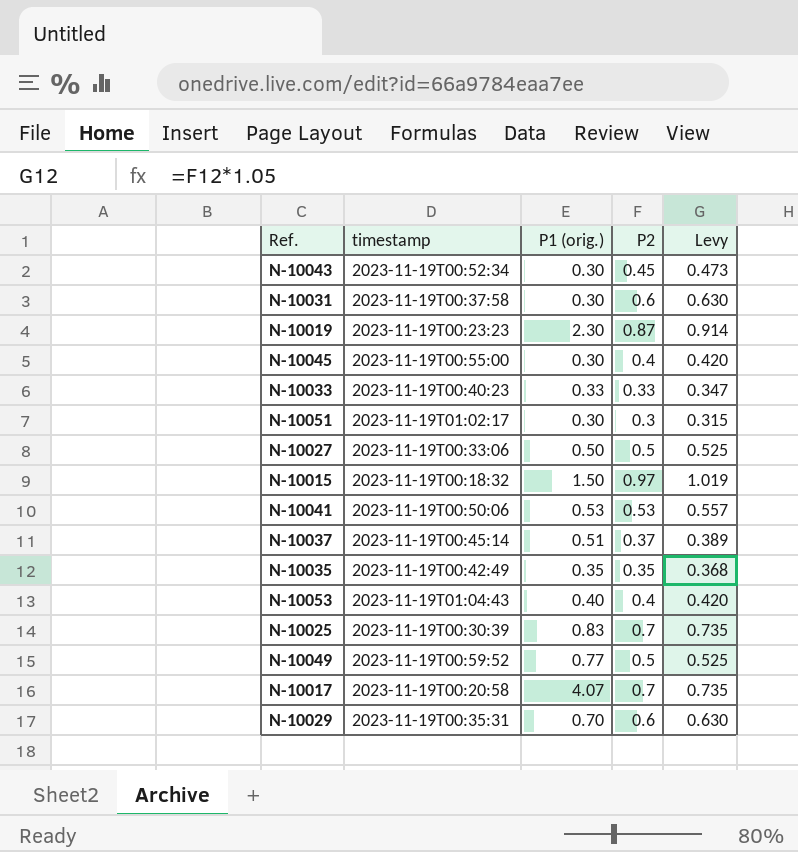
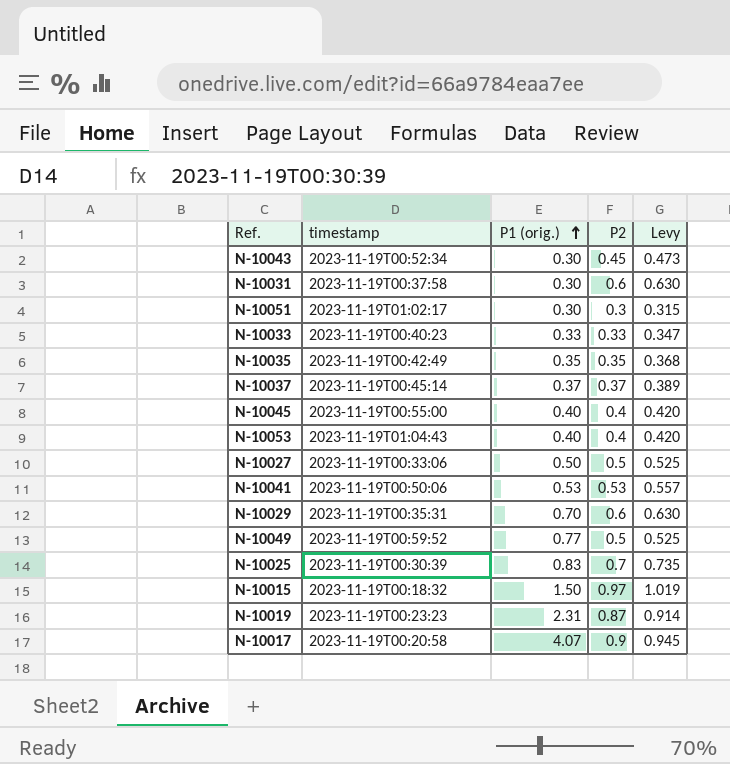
row order: none -> P1 (orig.) ascending
N-10037 | P1 (orig.): 0.51 -> 0.37
N-10045 | P1 (orig.): 0.30 -> 0.40
N-10019 | P1 (orig.): 2.30 -> 2.31
N-10017 | P2: 0.7 -> 0.9
N-10017 | Levy: 0.735 -> 0.945

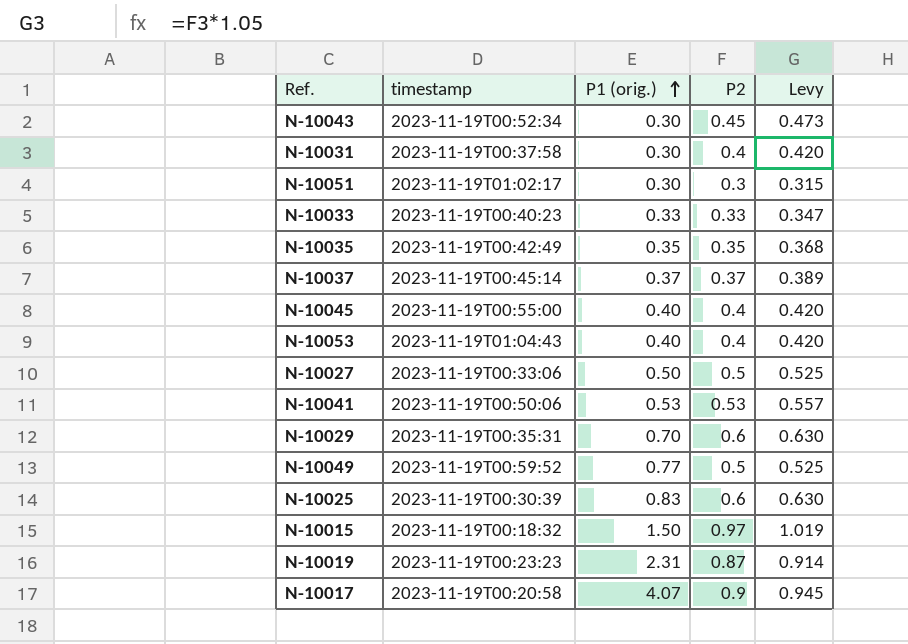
N-10031 | P2: 0.6 -> 0.4
N-10031 | Levy: 0.630 -> 0.420
N-10025 | P2: 0.7 -> 0.6
N-10025 | Levy: 0.735 -> 0.630

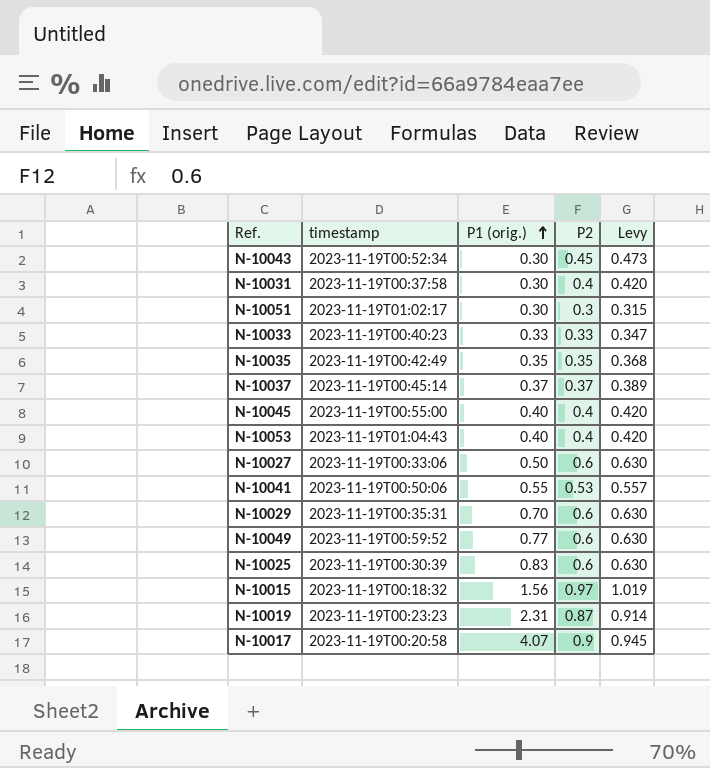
N-10027 | P2: 0.5 -> 0.6
N-10027 | Levy: 0.525 -> 0.630
N-10041 | P1 (orig.): 0.53 -> 0.55
N-10049 | P2: 0.5 -> 0.6
N-10049 | Levy: 0.525 -> 0.630
N-10015 | P1 (orig.): 1.50 -> 1.56

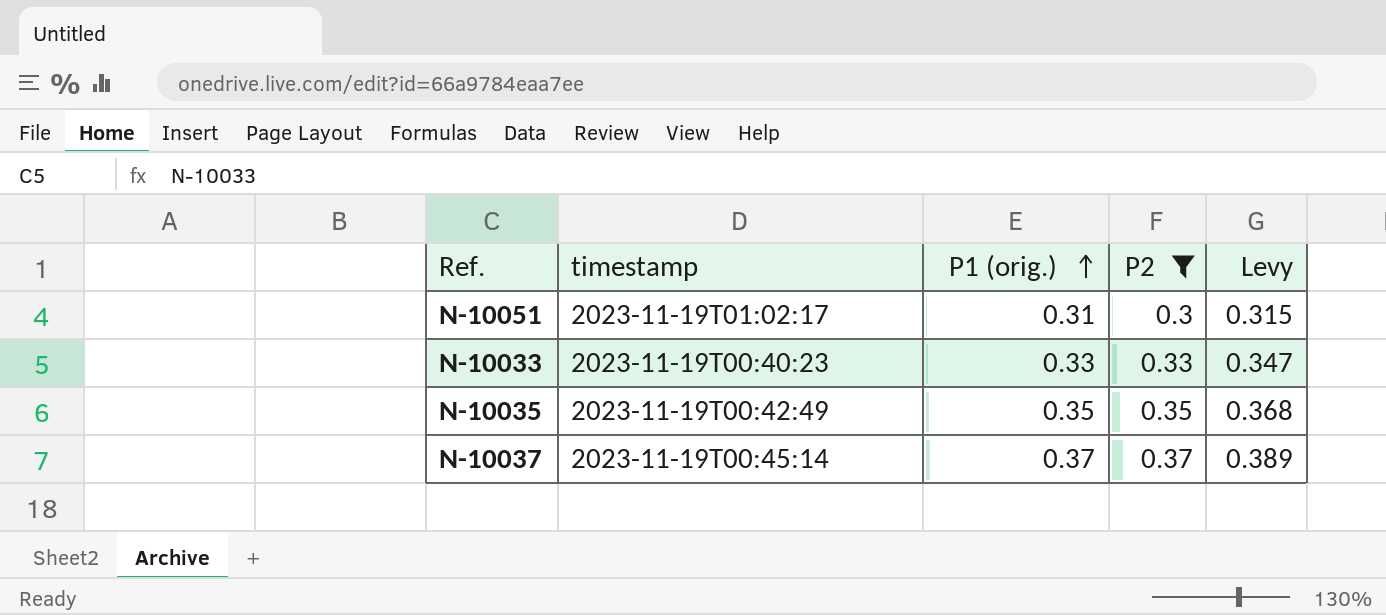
filter: none -> P2 <= 0.37
N-10051 | P1 (orig.): 0.30 -> 0.31

